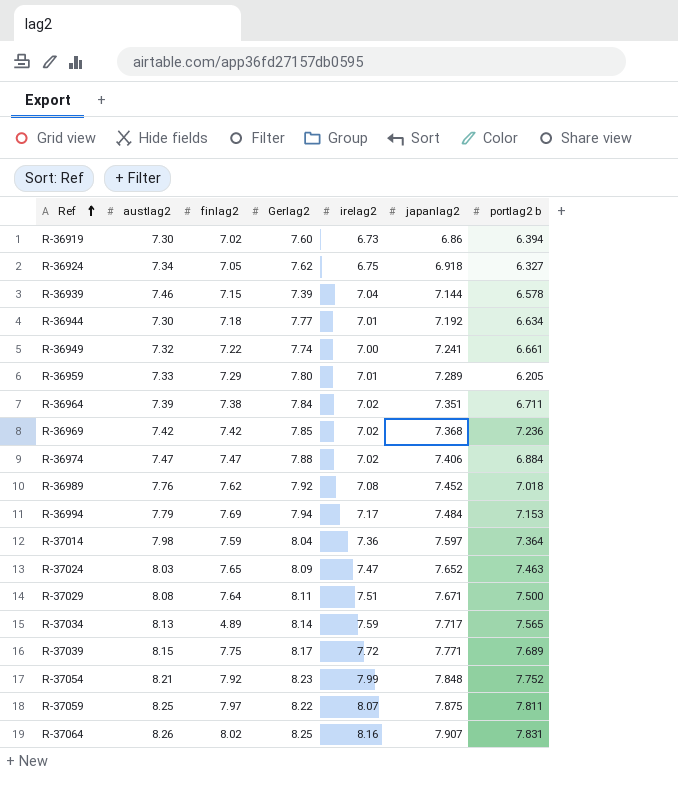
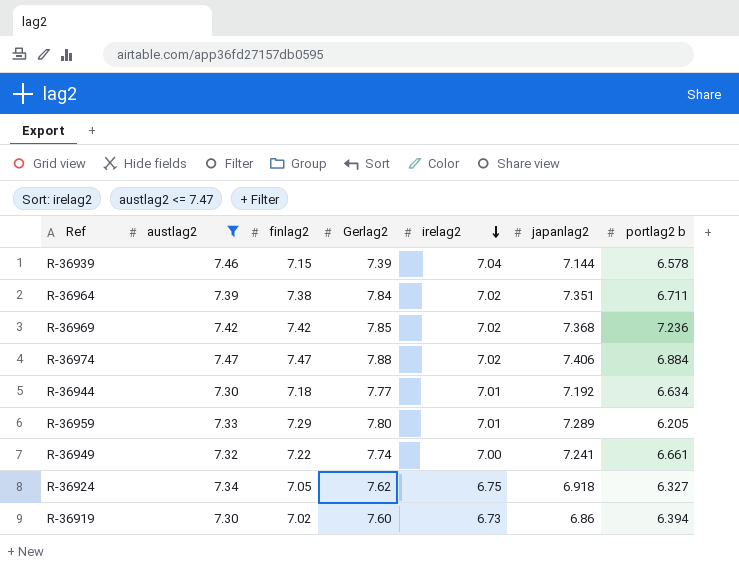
filter: none -> austlag2 <= 7.47
row order: Ref ascending -> irelag2 descending

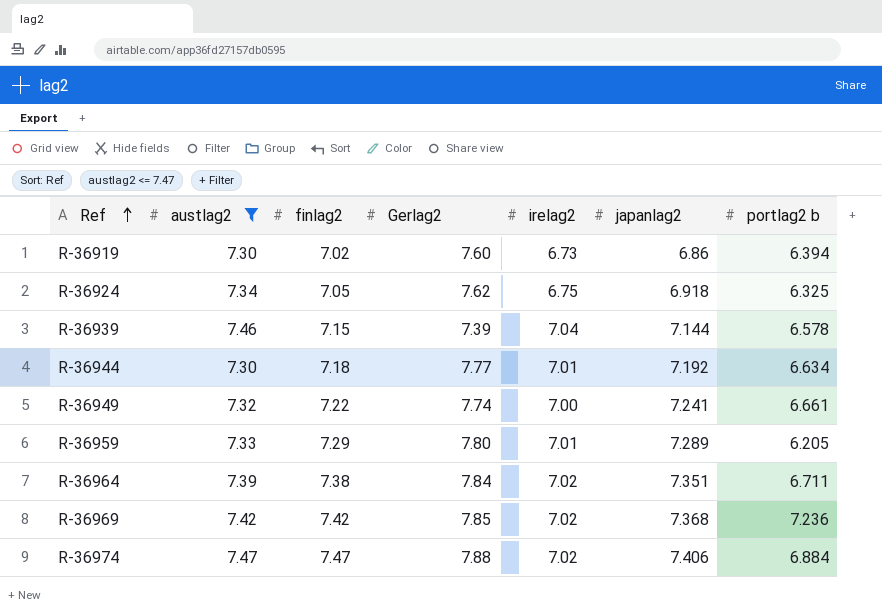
row order: irelag2 descending -> Ref ascending
R-36924 | portlag2 b: 6.327 -> 6.325

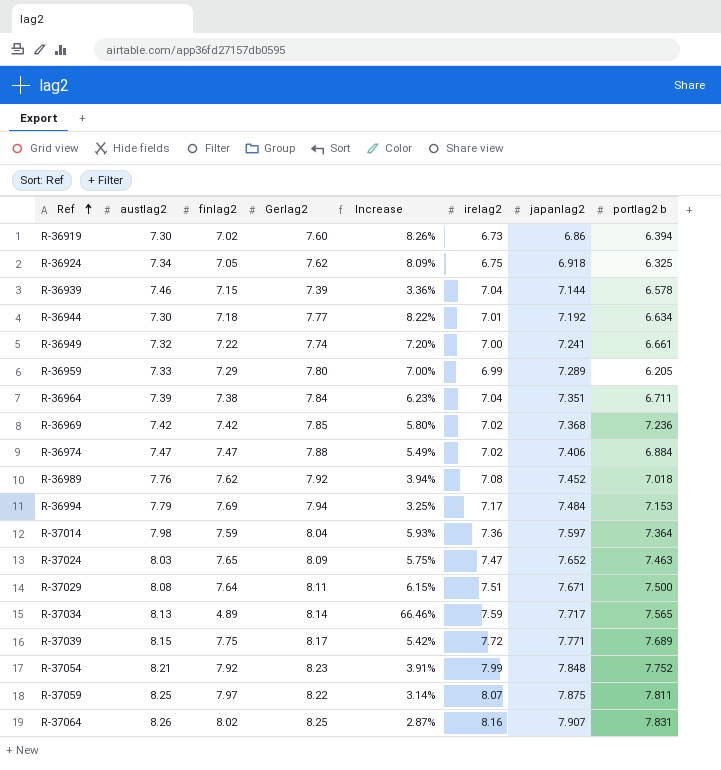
filter: austlag2 <= 7.47 -> none
column Increase | formula: none -> ([Gerlag2] - [finlag2]) / [finlag2]
R-36959 | irelag2: 7.01 -> 6.99
R-36964 | irelag2: 7.02 -> 7.04

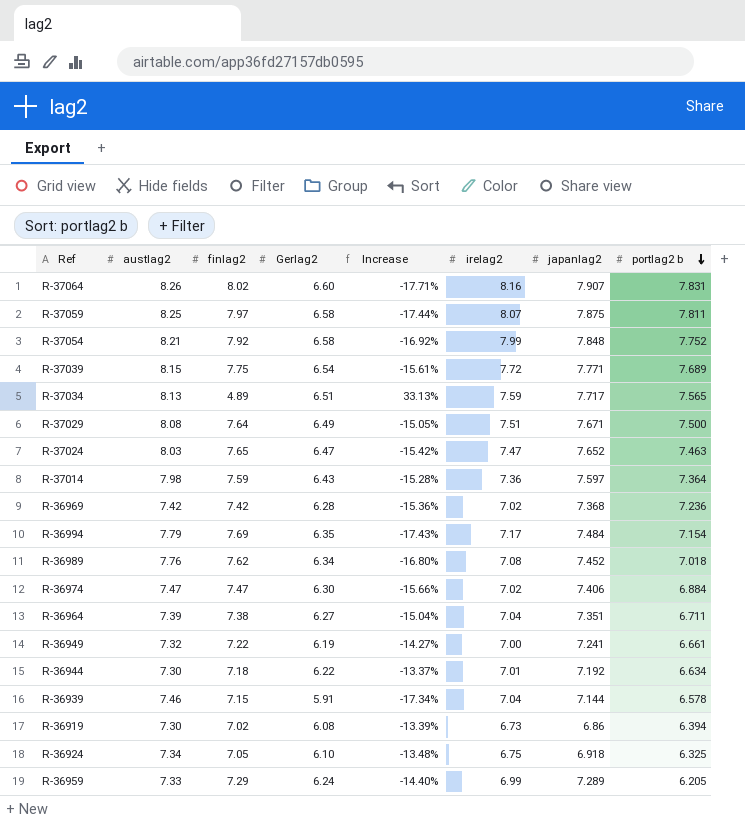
row order: Ref ascending -> portlag2 b descending
R-37064 | Gerlag2: 8.25 -> 6.60
R-37064 | Increase: 2.87% -> -17.71%
R-37059 | Gerlag2: 8.22 -> 6.58
R-37059 | Increase: 3.14% -> -17.44%
R-37054 | Gerlag2: 8.23 -> 6.58
R-37054 | Increase: 3.91% -> -16.92%
R-37039 | Gerlag2: 8.17 -> 6.54
R-37039 | Increase: 5.42% -> -15.61%
R-37034 | Gerlag2: 8.14 -> 6.51
R-37034 | Increase: 66.46% -> 33.13%
R-37029 | Gerlag2: 8.11 -> 6.49
R-37029 | Increase: 6.15% -> -15.05%
R-37024 | Gerlag2: 8.09 -> 6.47
R-37024 | Increase: 5.75% -> -15.42%
R-37014 | Gerlag2: 8.04 -> 6.43
R-37014 | Increase: 5.93% -> -15.28%
R-36969 | Gerlag2: 7.85 -> 6.28
R-36969 | Increase: 5.80% -> -15.36%
R-36994 | Gerlag2: 7.94 -> 6.35
R-36994 | Increase: 3.25% -> -17.43%
R-36994 | portlag2 b: 7.153 -> 7.154
R-36989 | Gerlag2: 7.92 -> 6.34
R-36989 | Increase: 3.94% -> -16.80%
R-36974 | Gerlag2: 7.88 -> 6.30
R-36974 | Increase: 5.49% -> -15.66%
R-36964 | Gerlag2: 7.84 -> 6.27
R-36964 | Increase: 6.23% -> -15.04%
R-36949 | Gerlag2: 7.74 -> 6.19
R-36949 | Increase: 7.20% -> -14.27%
R-36944 | Gerlag2: 7.77 -> 6.22
R-36944 | Increase: 8.22% -> -13.37%
R-36939 | Gerlag2: 7.39 -> 5.91
R-36939 | Increase: 3.36% -> -17.34%
R-36919 | Gerlag2: 7.60 -> 6.08
R-36919 | Increase: 8.26% -> -13.39%
R-36924 | Gerlag2: 7.62 -> 6.10
R-36924 | Increase: 8.09% -> -13.48%
R-36959 | Gerlag2: 7.80 -> 6.24
R-36959 | Increase: 7.00% -> -14.40%

